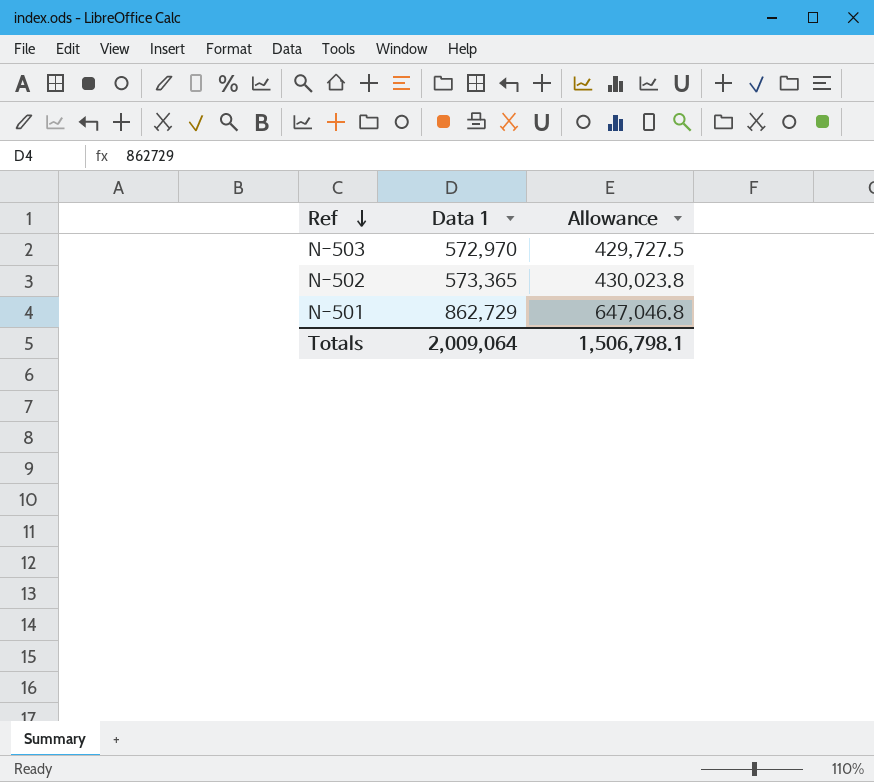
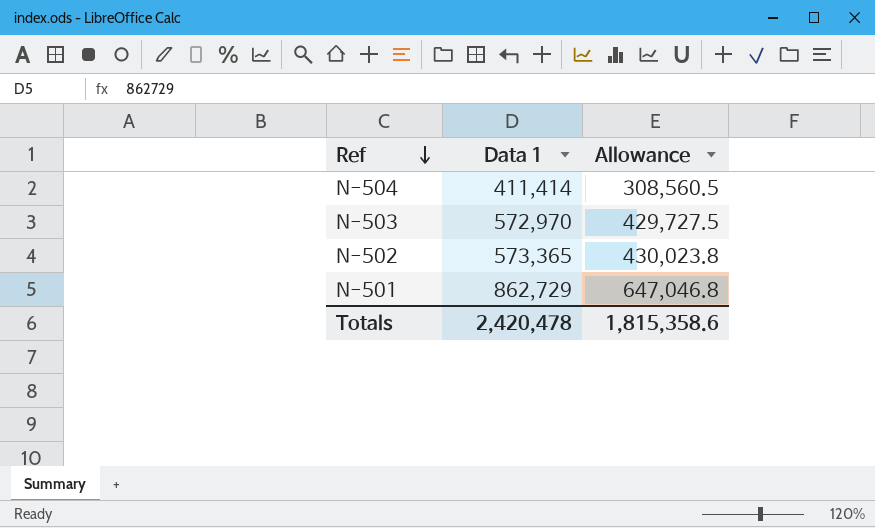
row N-504: none -> 411,414 | 308,560.5
Totals | Data 1: 2,009,064 -> 2,420,478
Totals | Allowance: 1,506,798.1 -> 1,815,358.6

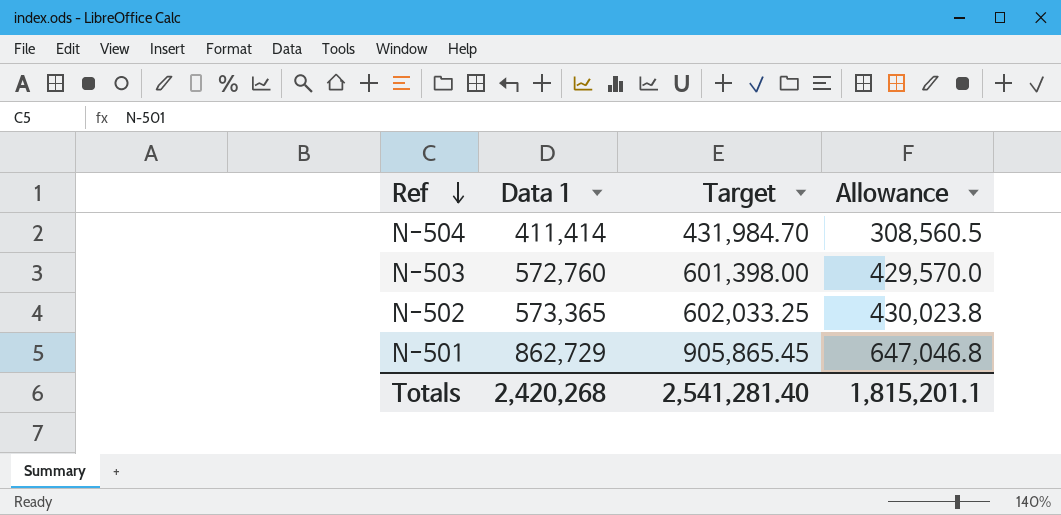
column Target | formula: none -> [Data 1] * 1.05
N-503 | Data 1: 572,970 -> 572,760
N-503 | Allowance: 429,727.5 -> 429,570.0
Totals | Data 1: 2,420,478 -> 2,420,268
Totals | Allowance: 1,815,358.6 -> 1,815,201.1

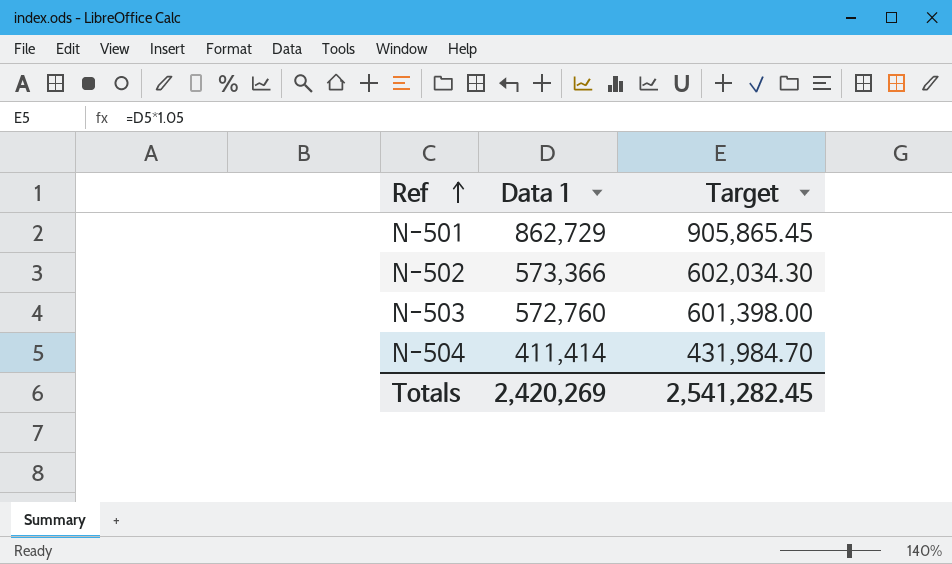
row order: Ref descending -> Ref ascending
column Allowance | formula: [Data 1] * 0.75 -> none
N-502 | Data 1: 573,365 -> 573,366
N-502 | Target: 602,033.25 -> 602,034.30
Totals | Data 1: 2,420,268 -> 2,420,269
Totals | Target: 2,541,281.40 -> 2,541,282.45

